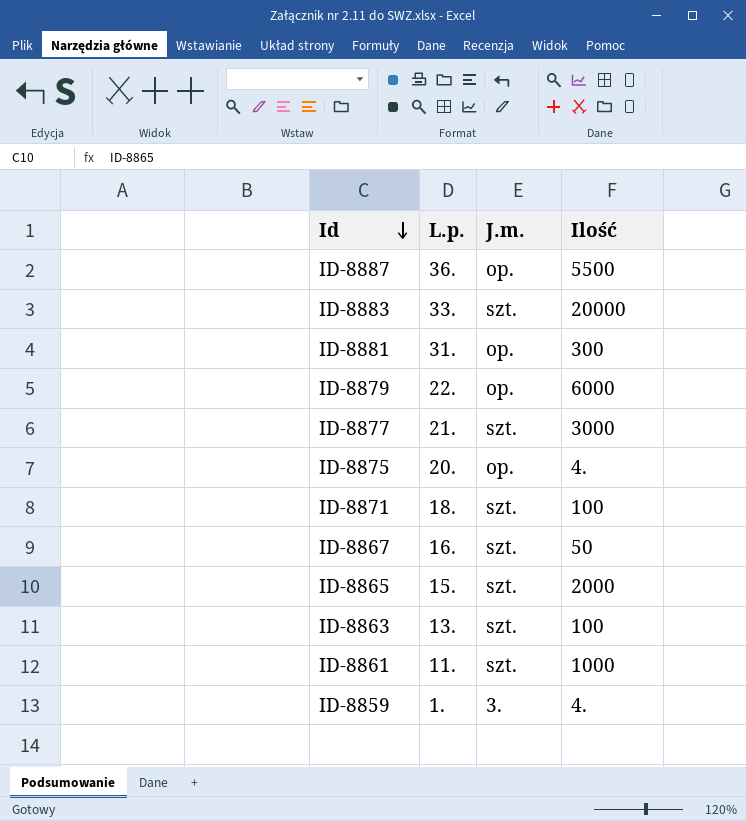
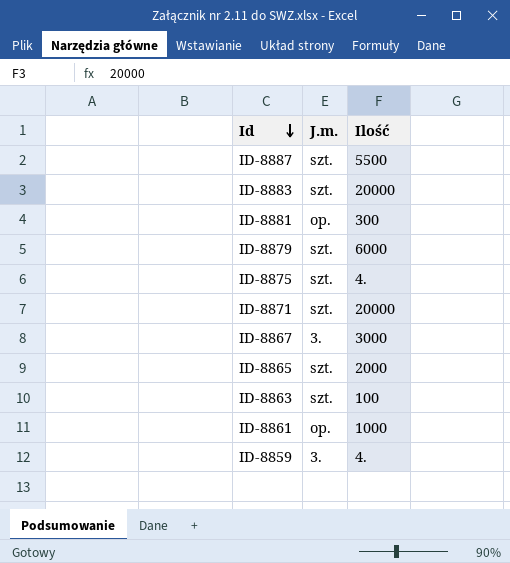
column L.p. | position: 2 -> none
row ID-8877: 21. | szt. | 3000 -> none
ID-8887 | J.m.: op. -> szt.
ID-8879 | J.m.: op. -> szt.
ID-8875 | J.m.: op. -> szt.
ID-8871 | Ilość: 100 -> 20000
ID-8867 | J.m.: szt. -> 3.
ID-8867 | Ilość: 50 -> 3000
ID-8861 | J.m.: szt. -> op.

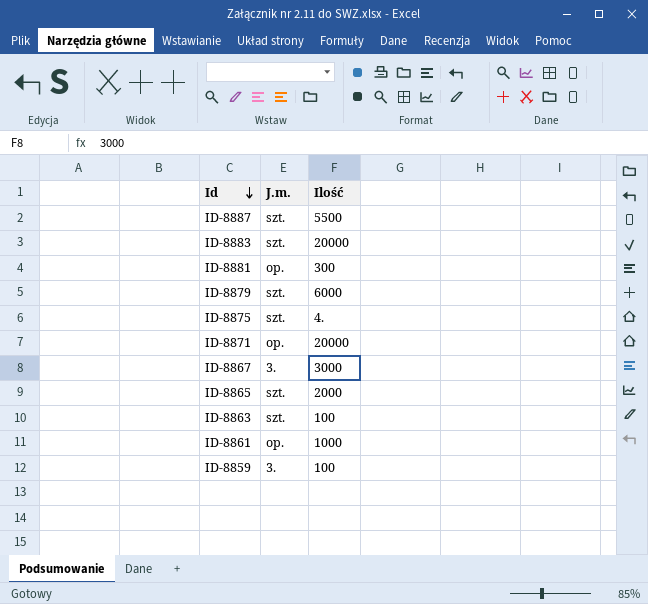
ID-8871 | J.m.: szt. -> op.
ID-8859 | Ilość: 4. -> 100

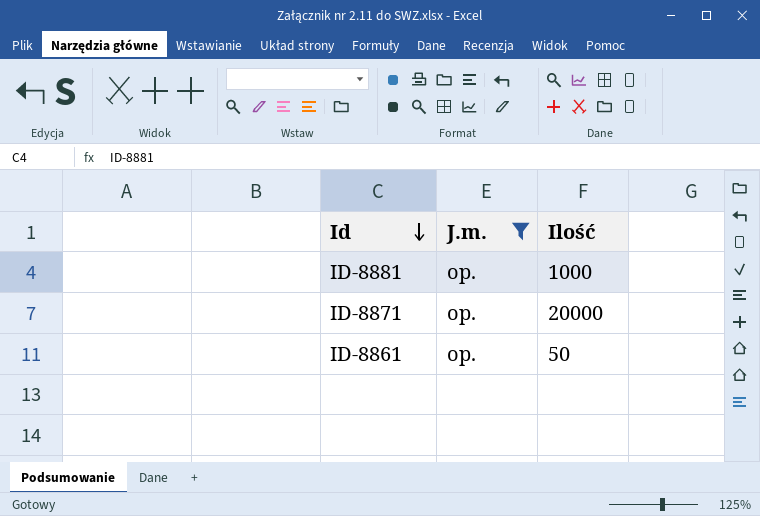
filter: none -> J.m. = op.
ID-8881 | Ilość: 300 -> 1000
ID-8861 | Ilość: 1000 -> 50

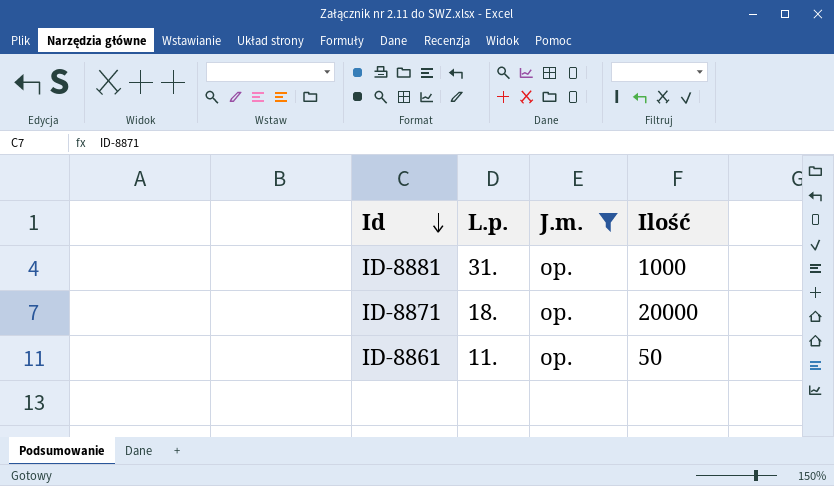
column L.p. | position: none -> 2

